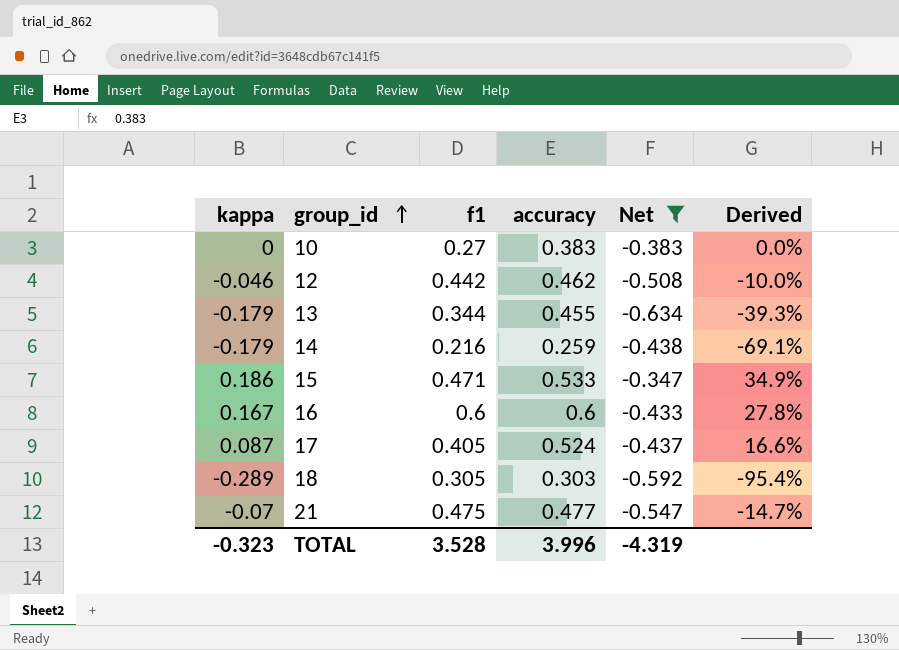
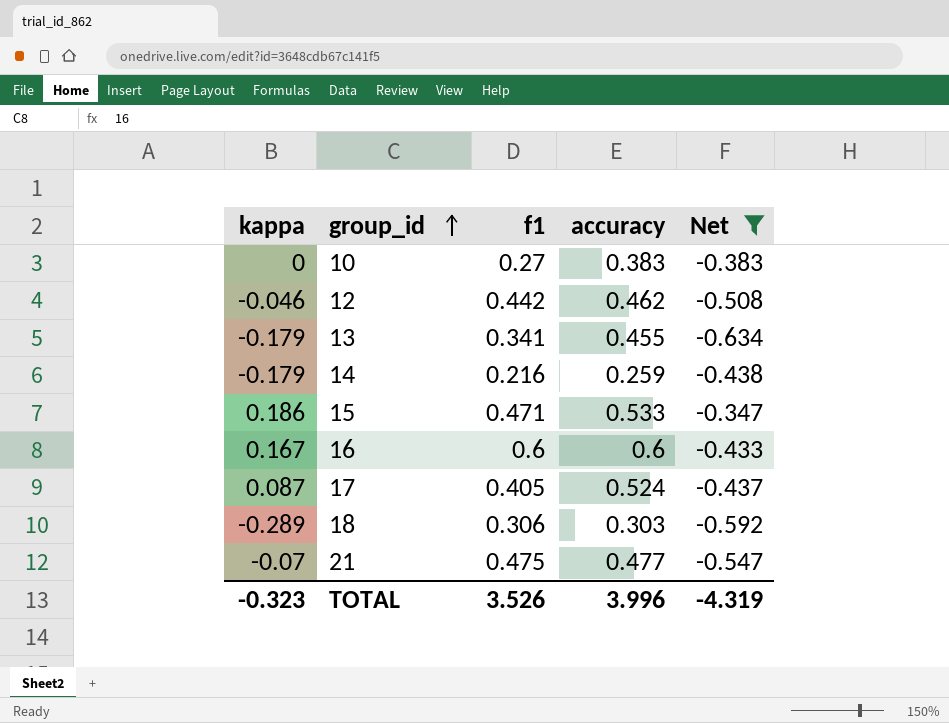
column Derived | formula: [kappa] / [accuracy] -> none
13 | f1: 0.344 -> 0.341
18 | f1: 0.305 -> 0.306
TOTAL | f1: 3.528 -> 3.526

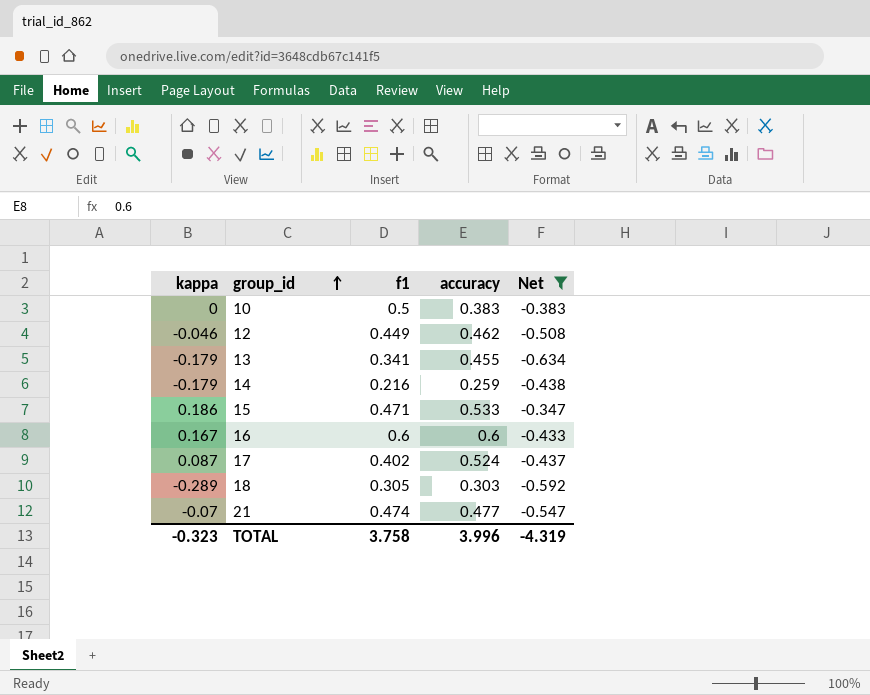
10 | f1: 0.27 -> 0.5
12 | f1: 0.442 -> 0.449
17 | f1: 0.405 -> 0.402
18 | f1: 0.306 -> 0.305
21 | f1: 0.475 -> 0.474
TOTAL | f1: 3.526 -> 3.758

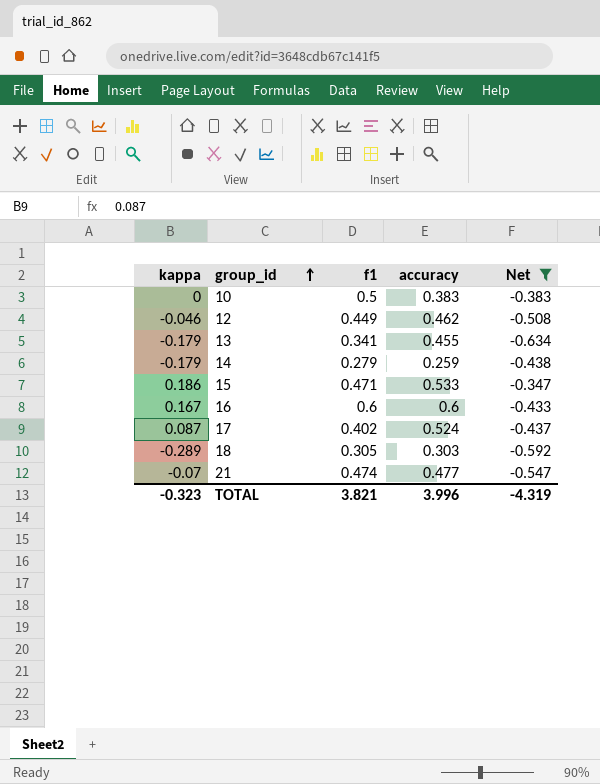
14 | f1: 0.216 -> 0.279
TOTAL | f1: 3.758 -> 3.821

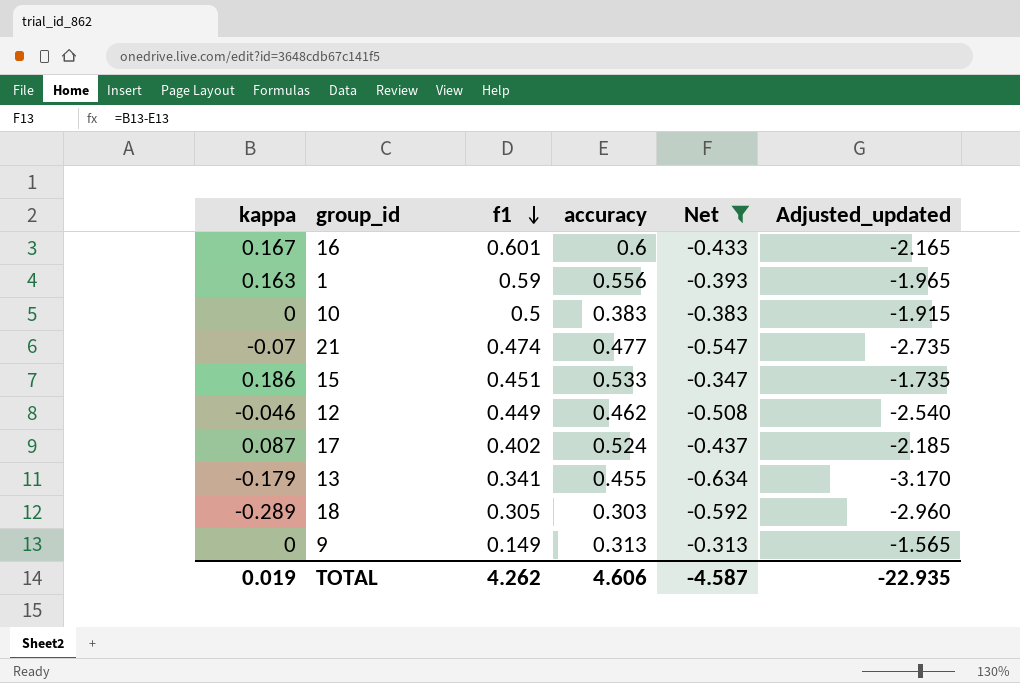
row order: group_id ascending -> f1 descending
column Adjusted_updated | formula: none -> [Net] * 5
row 14: -0.179 | 0.279 | 0.259 | -0.438 -> none
16 | f1: 0.6 -> 0.601
row 1: none -> 0.163 | 0.59 | 0.556 | -0.393 | -1.965
15 | f1: 0.471 -> 0.451
row 9: none -> 0 | 0.149 | 0.313 | -0.313 | -1.565
TOTAL | kappa: -0.323 -> 0.019
TOTAL | f1: 3.821 -> 4.262
TOTAL | accuracy: 3.996 -> 4.606
TOTAL | Net: -4.319 -> -4.587

